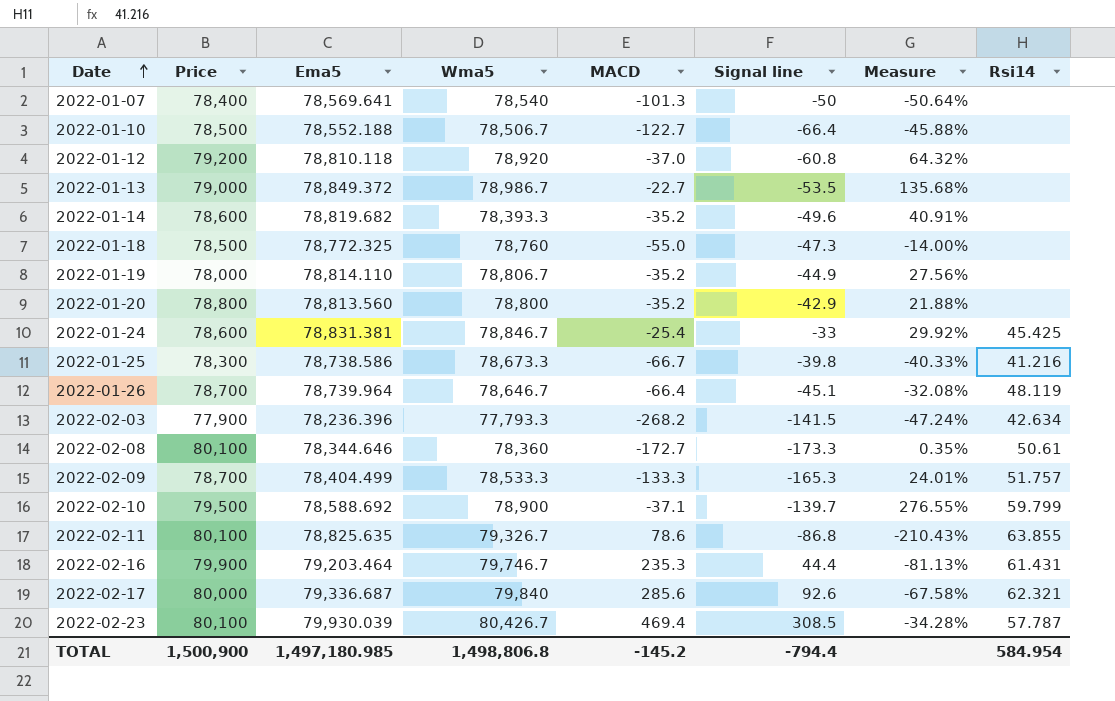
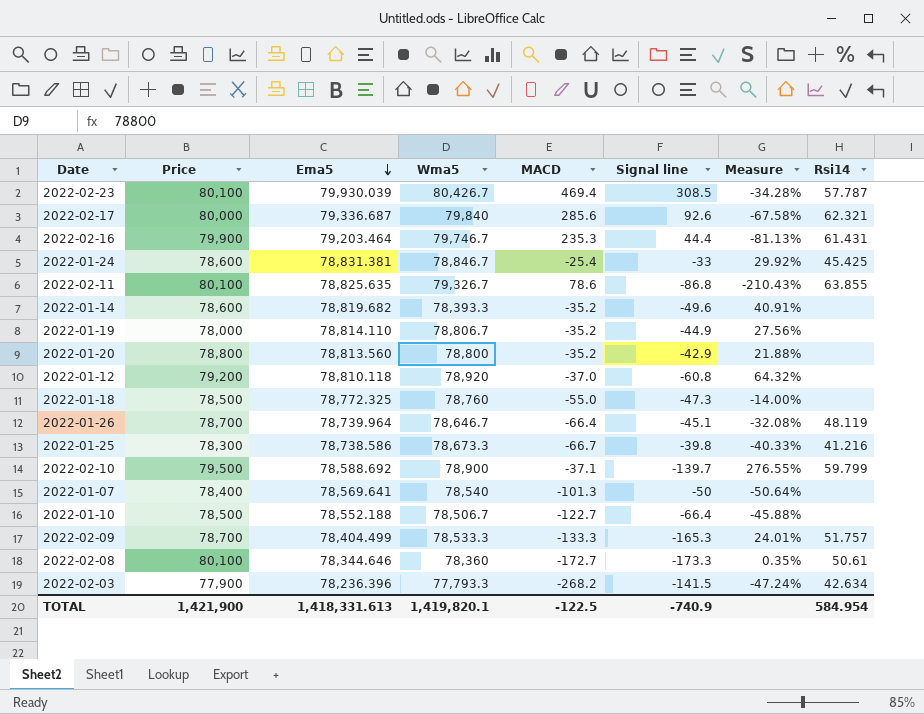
row order: Date ascending -> Ema5 descending
row 2022-01-13: 79,000 | 78,849.372 | 78,986.7 | -22.7 | -53.5 | 135.68% | none -> none
TOTAL | Price: 1,500,900 -> 1,421,900
TOTAL | Ema5: 1,497,180.985 -> 1,418,331.613
TOTAL | Wma5: 1,498,806.8 -> 1,419,820.1
TOTAL | MACD: -145.2 -> -122.5
TOTAL | Signal line: -794.4 -> -740.9

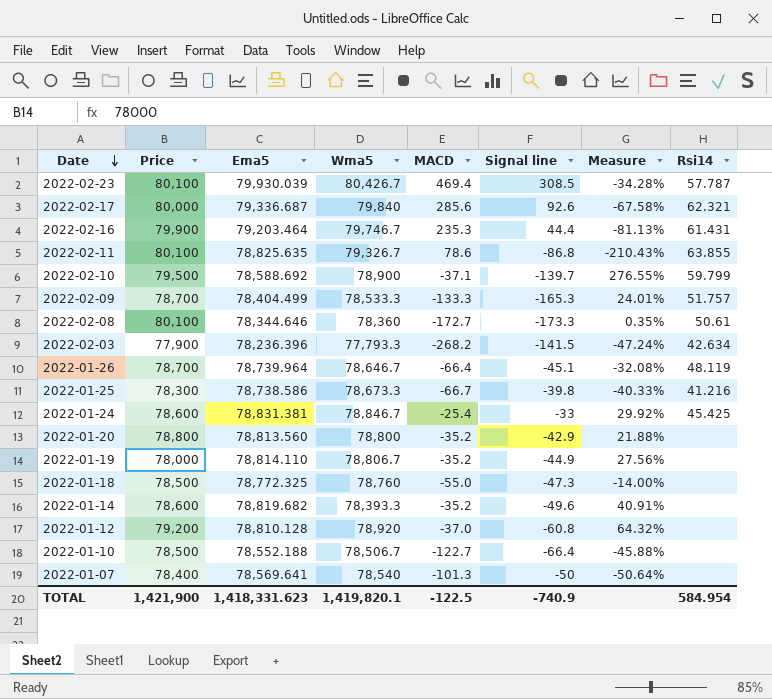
row order: Ema5 descending -> Date descending
2022-01-12 | Ema5: 78,810.118 -> 78,810.128
TOTAL | Ema5: 1,418,331.613 -> 1,418,331.623

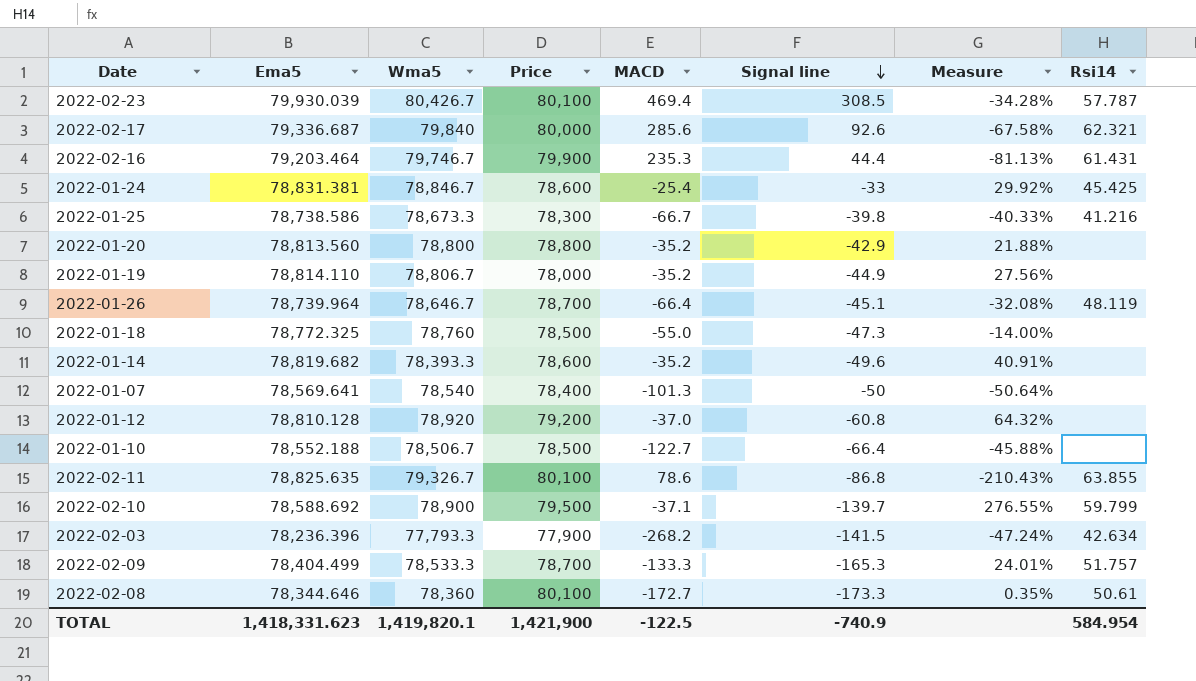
row order: Date descending -> Signal line descending
column Price | position: 2 -> 4

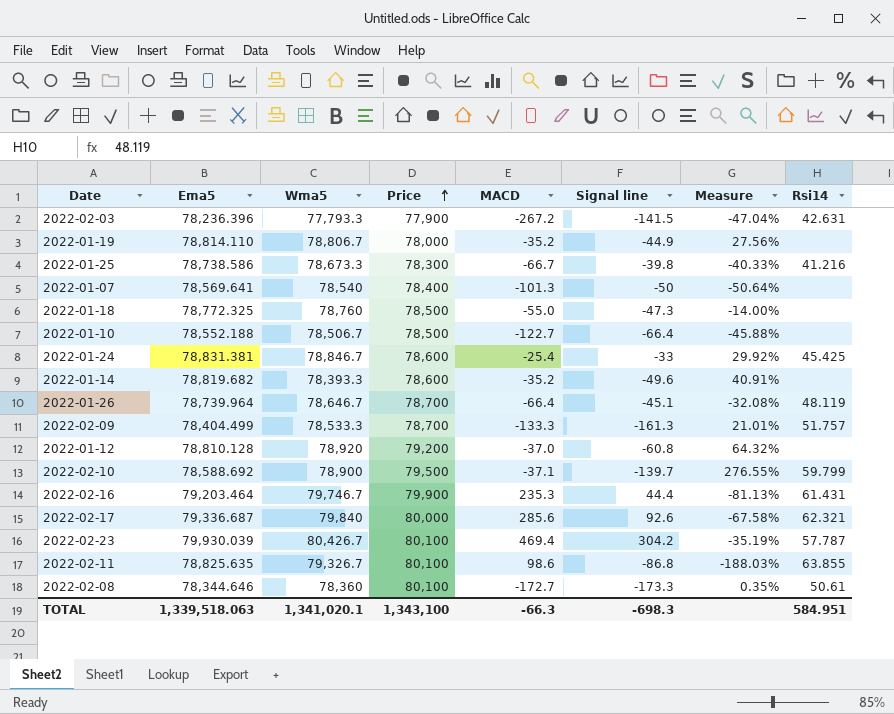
row order: Signal line descending -> Price ascending
row 2022-01-20: 78,813.560 | 78,800 | 78,800 | -35.2 | -42.9 | 21.88% | none -> none
2022-02-03 | MACD: -268.2 -> -267.2
2022-02-03 | Measure: -47.24% -> -47.04%
2022-02-03 | Rsi14: 42.634 -> 42.631
2022-02-09 | Signal line: -165.3 -> -161.3
2022-02-09 | Measure: 24.01% -> 21.01%
2022-02-23 | Signal line: 308.5 -> 304.2
2022-02-23 | Measure: -34.28% -> -35.19%
2022-02-11 | MACD: 78.6 -> 98.6
2022-02-11 | Measure: -210.43% -> -188.03%
TOTAL | Ema5: 1,418,331.623 -> 1,339,518.063
TOTAL | Wma5: 1,419,820.1 -> 1,341,020.1
TOTAL | Price: 1,421,900 -> 1,343,100
TOTAL | MACD: -122.5 -> -66.3
TOTAL | Signal line: -740.9 -> -698.3
TOTAL | Rsi14: 584.954 -> 584.951

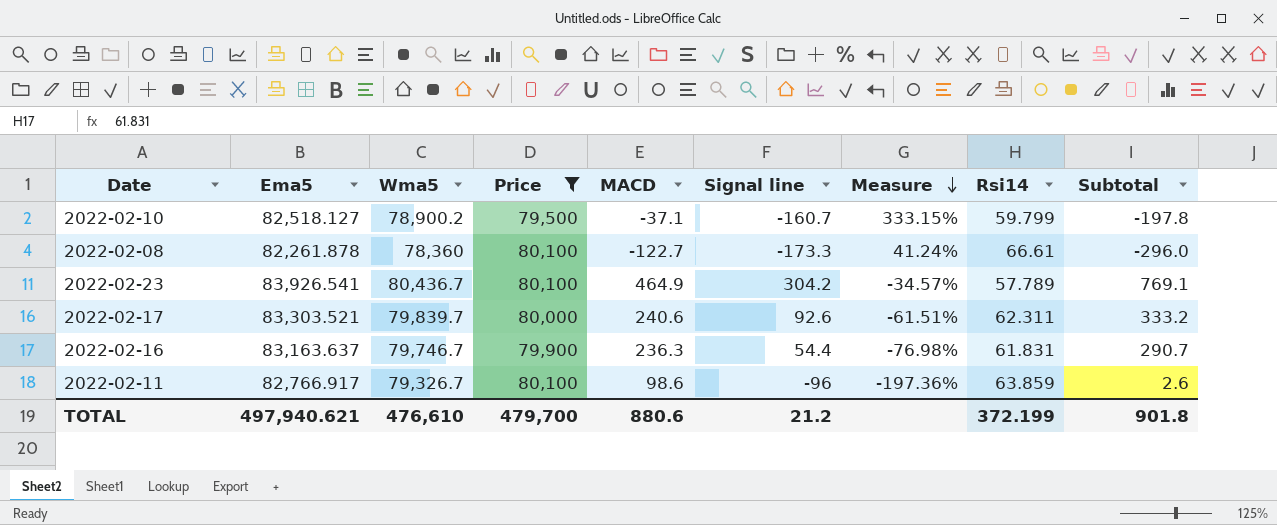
filter: none -> Price >= 79,500
row order: Price ascending -> Measure descending
column Subtotal | formula: none -> [MACD] + [Signal line]
2022-02-10 | Ema5: 78,588.692 -> 82,518.127
2022-02-10 | Wma5: 78,900 -> 78,900.2
2022-02-10 | Signal line: -139.7 -> -160.7
2022-02-10 | Measure: 276.55% -> 333.15%
2022-02-08 | Ema5: 78,344.646 -> 82,261.878
2022-02-08 | MACD: -172.7 -> -122.7
2022-02-08 | Measure: 0.35% -> 41.24%
2022-02-08 | Rsi14: 50.61 -> 66.61
2022-02-23 | Ema5: 79,930.039 -> 83,926.541
2022-02-23 | Wma5: 80,426.7 -> 80,436.7
2022-02-23 | MACD: 469.4 -> 464.9
2022-02-23 | Measure: -35.19% -> -34.57%
2022-02-23 | Rsi14: 57.787 -> 57.789
2022-02-17 | Ema5: 79,336.687 -> 83,303.521
2022-02-17 | Wma5: 79,840 -> 79,839.7
2022-02-17 | MACD: 285.6 -> 240.6
2022-02-17 | Measure: -67.58% -> -61.51%
2022-02-17 | Rsi14: 62.321 -> 62.311
2022-02-16 | Ema5: 79,203.464 -> 83,163.637
2022-02-16 | MACD: 235.3 -> 236.3
2022-02-16 | Signal line: 44.4 -> 54.4
2022-02-16 | Measure: -81.13% -> -76.98%
2022-02-16 | Rsi14: 61.431 -> 61.831
2022-02-11 | Ema5: 78,825.635 -> 82,766.917
2022-02-11 | Signal line: -86.8 -> -96
2022-02-11 | Measure: -188.03% -> -197.36%
2022-02-11 | Rsi14: 63.855 -> 63.859
TOTAL | Ema5: 1,339,518.063 -> 497,940.621
TOTAL | Wma5: 1,341,020.1 -> 476,610
TOTAL | Price: 1,343,100 -> 479,700
TOTAL | MACD: -66.3 -> 880.6
TOTAL | Signal line: -698.3 -> 21.2
TOTAL | Rsi14: 584.951 -> 372.199

